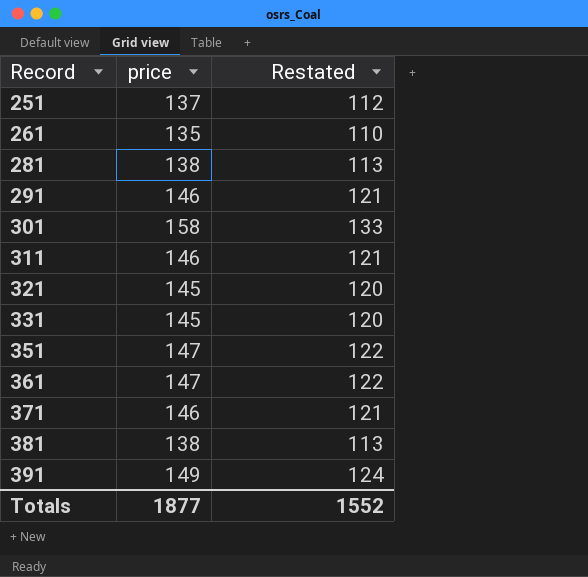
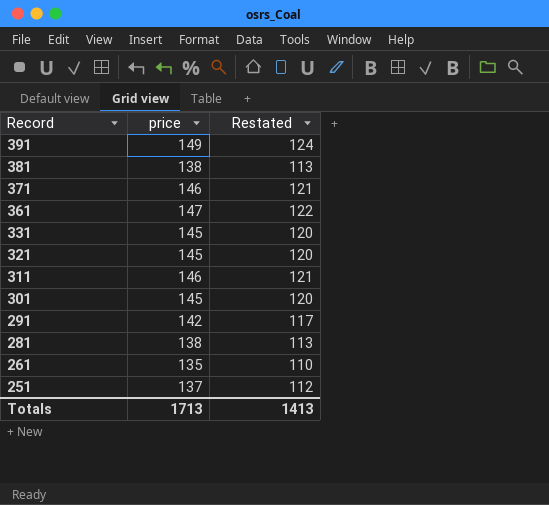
row order: Record ascending -> Record descending
row 351: 147 | 122 -> none
301 | price: 158 -> 145
301 | Restated: 133 -> 120
291 | price: 146 -> 142
291 | Restated: 121 -> 117
Totals | price: 1877 -> 1713
Totals | Restated: 1552 -> 1413

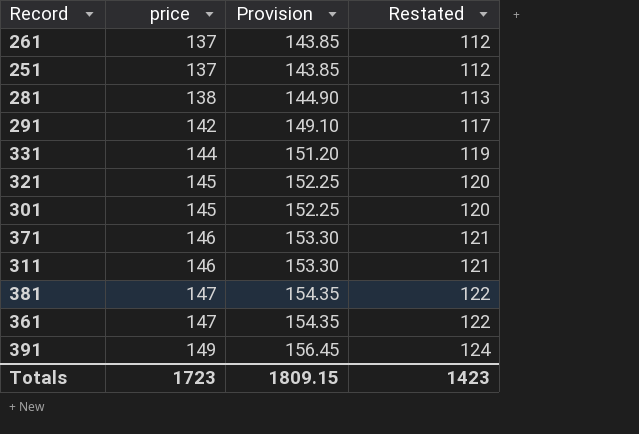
row order: Record descending -> price ascending
column Provision | formula: none -> [price] * 1.05
261 | price: 135 -> 137
261 | Restated: 110 -> 112
331 | price: 145 -> 144
331 | Restated: 120 -> 119
381 | price: 138 -> 147
381 | Restated: 113 -> 122
Totals | price: 1713 -> 1723
Totals | Restated: 1413 -> 1423

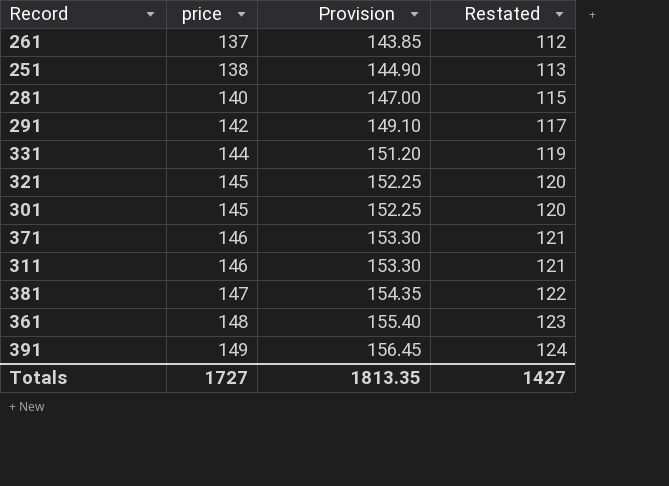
251 | price: 137 -> 138
251 | Provision: 143.85 -> 144.90
251 | Restated: 112 -> 113
281 | price: 138 -> 140
281 | Provision: 144.90 -> 147.00
281 | Restated: 113 -> 115
361 | price: 147 -> 148
361 | Provision: 154.35 -> 155.40
361 | Restated: 122 -> 123
Totals | price: 1723 -> 1727
Totals | Provision: 1809.15 -> 1813.35
Totals | Restated: 1423 -> 1427

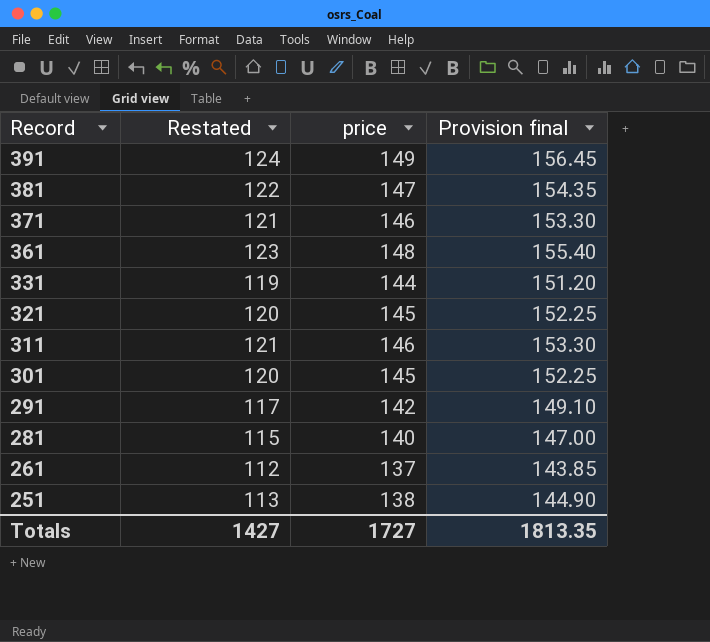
row order: price ascending -> Record descending
column Restated | position: 4 -> 2
column name: Provision -> Provision final

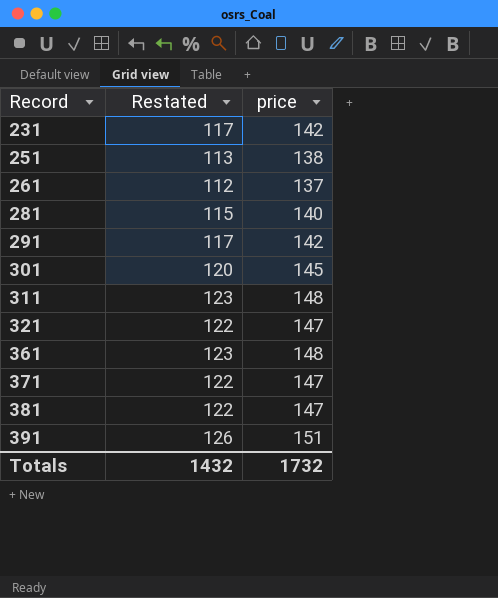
row order: Record descending -> Record ascending
column Provision final | formula: [price] * 1.05 -> none
row 331: 119 | 144 | 151.20 -> none
row 231: none -> 117 | 142
311 | Restated: 121 -> 123
311 | price: 146 -> 148
321 | Restated: 120 -> 122
321 | price: 145 -> 147
371 | Restated: 121 -> 122
371 | price: 146 -> 147
391 | Restated: 124 -> 126
391 | price: 149 -> 151
Totals | Restated: 1427 -> 1432
Totals | price: 1727 -> 1732

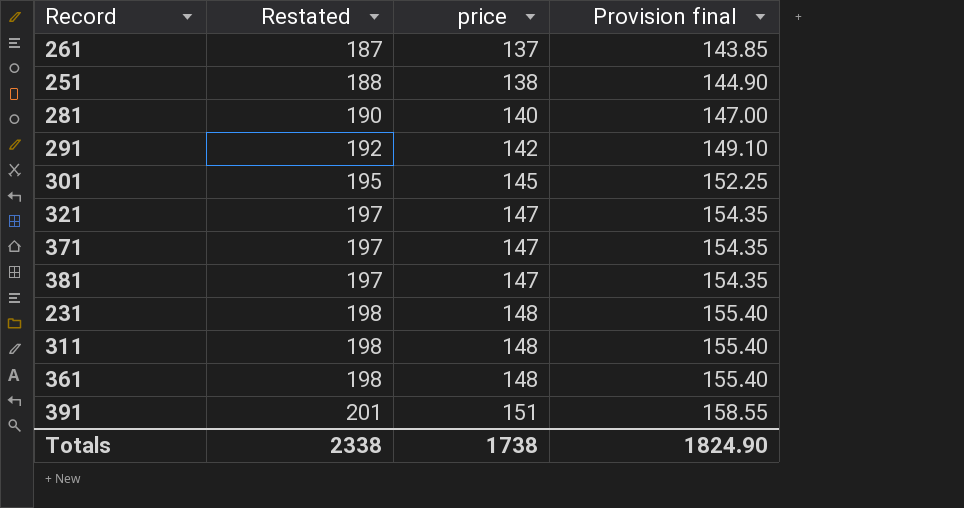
row order: Record ascending -> Restated ascending
column Restated | formula: [price] - 25 -> [price] + 50
column Provision final | formula: none -> [price] * 1.05
231 | price: 142 -> 148
Totals | Restated: 1432 -> 2338
Totals | price: 1732 -> 1738

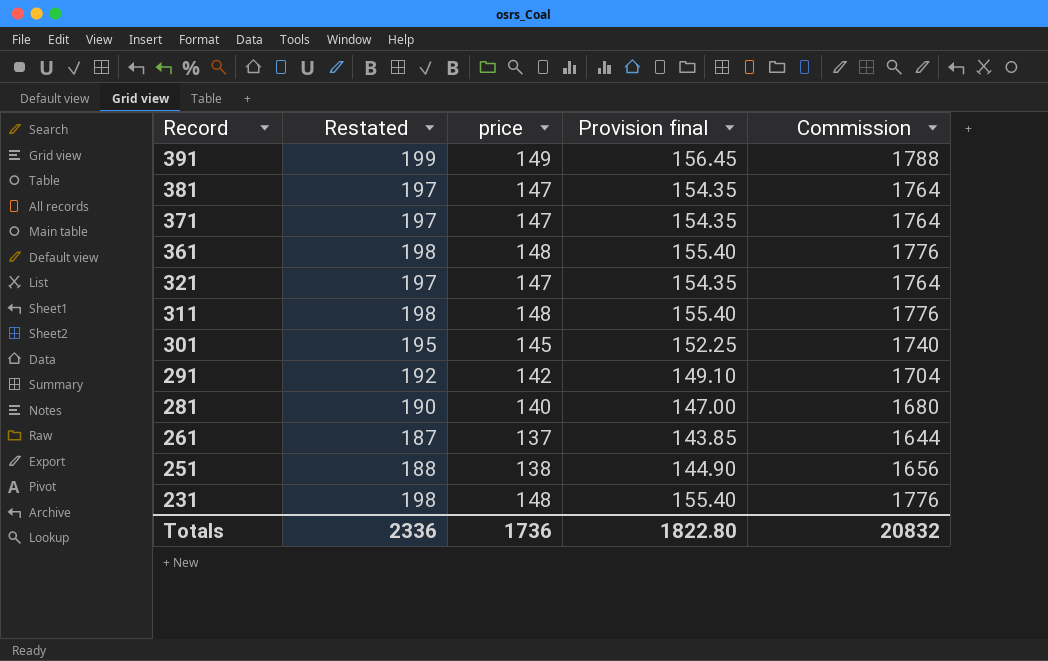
row order: Restated ascending -> Record descending
column Commission | formula: none -> [price] * 12
391 | Restated: 201 -> 199
391 | price: 151 -> 149
391 | Provision final: 158.55 -> 156.45
Totals | Restated: 2338 -> 2336
Totals | price: 1738 -> 1736
Totals | Provision final: 1824.90 -> 1822.80

